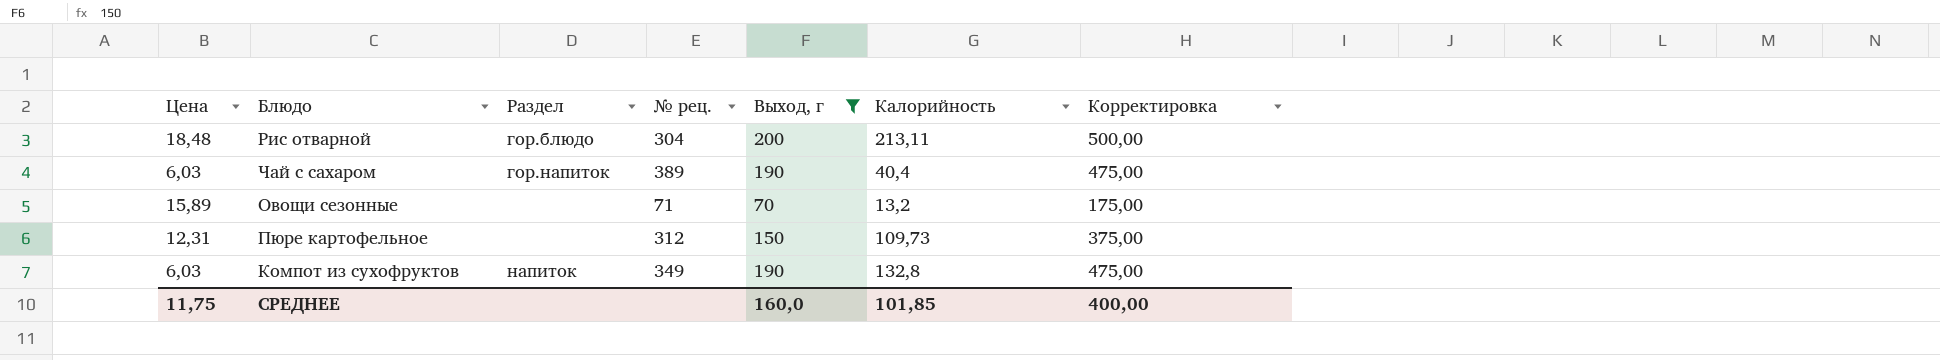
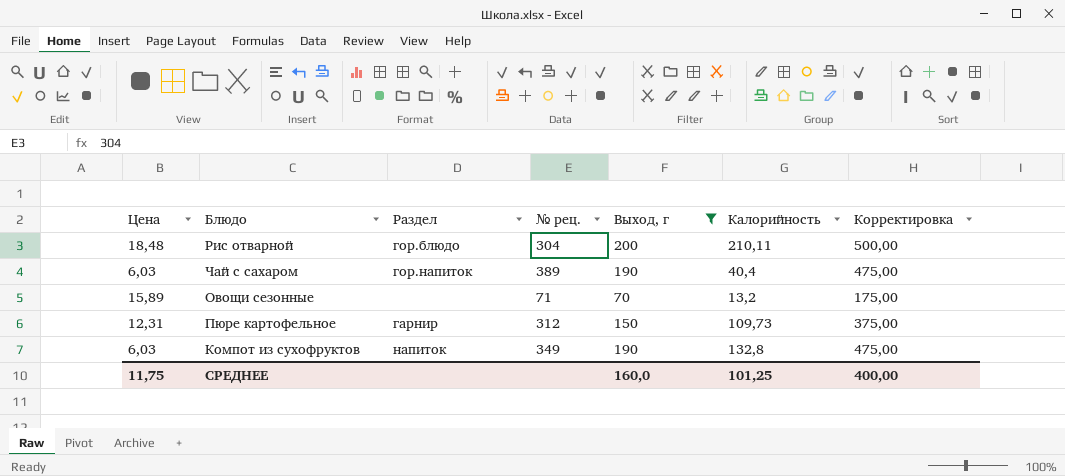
Рис отварной | Калорийность: 213,11 -> 210,11
Пюре картофельное | Раздел: none -> гарнир
СРЕДНЕЕ | Калорийность: 101,85 -> 101,25

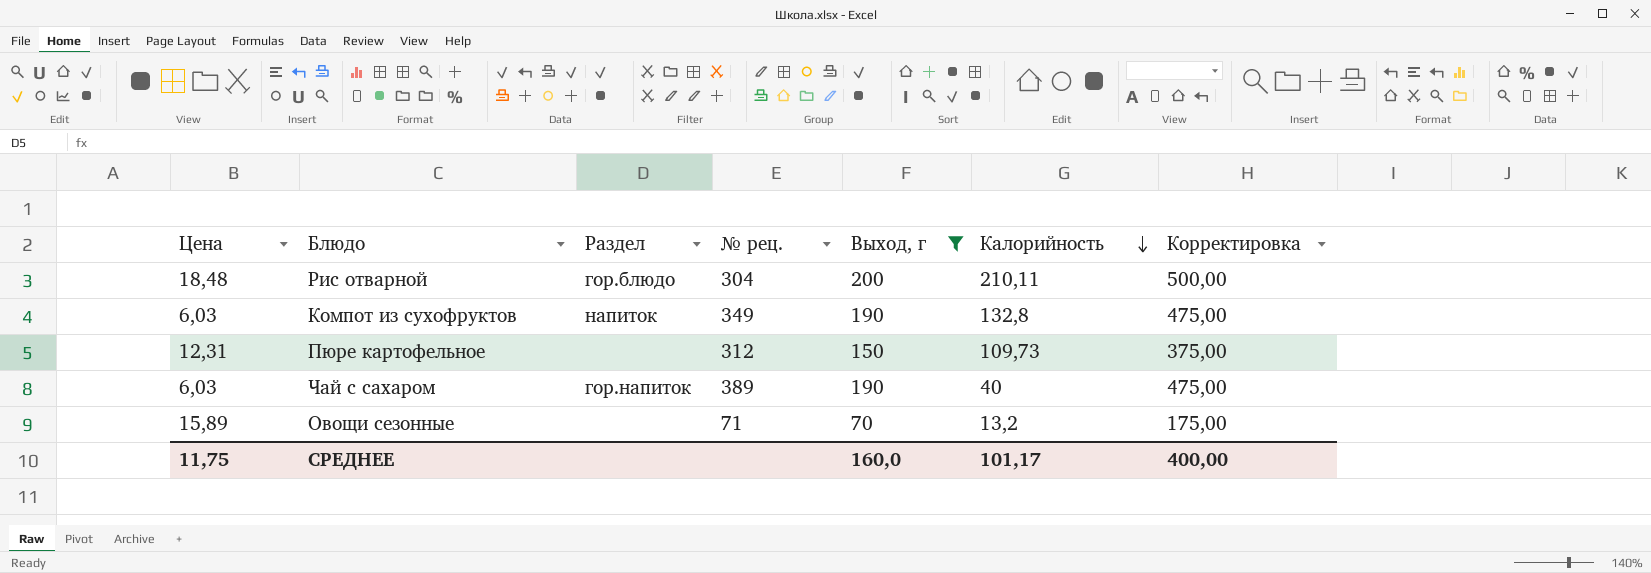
row order: none -> Калорийность descending
Пюре картофельное | Раздел: гарнир -> none
Чай с сахаром | Калорийность: 40,4 -> 40
СРЕДНЕЕ | Калорийность: 101,25 -> 101,17

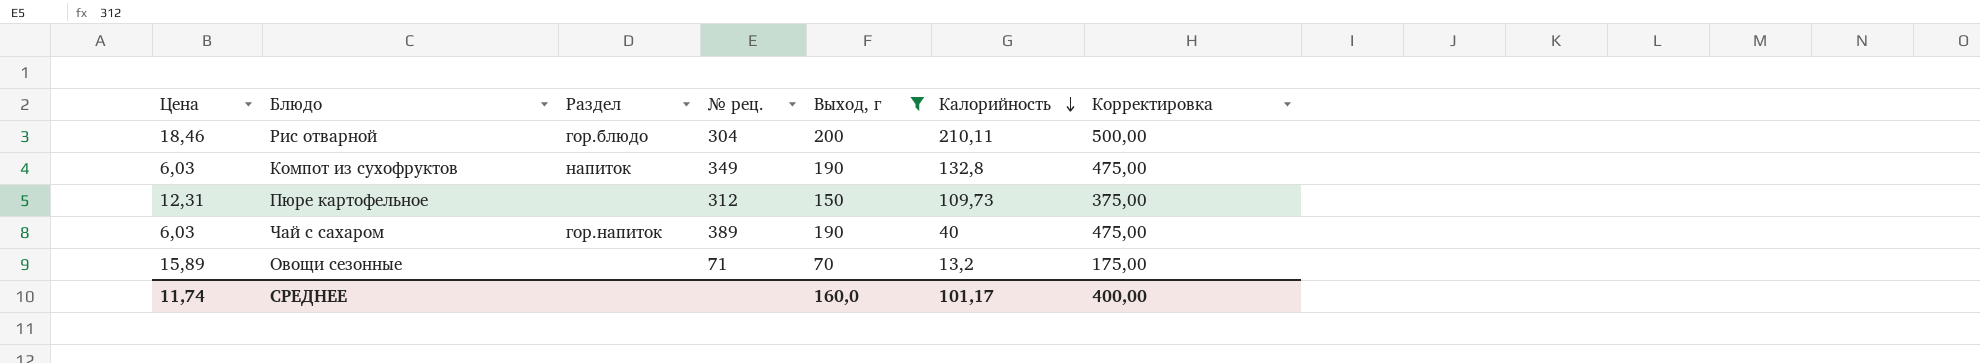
Рис отварной | Цена: 18,48 -> 18,46
СРЕДНЕЕ | Цена: 11,75 -> 11,74

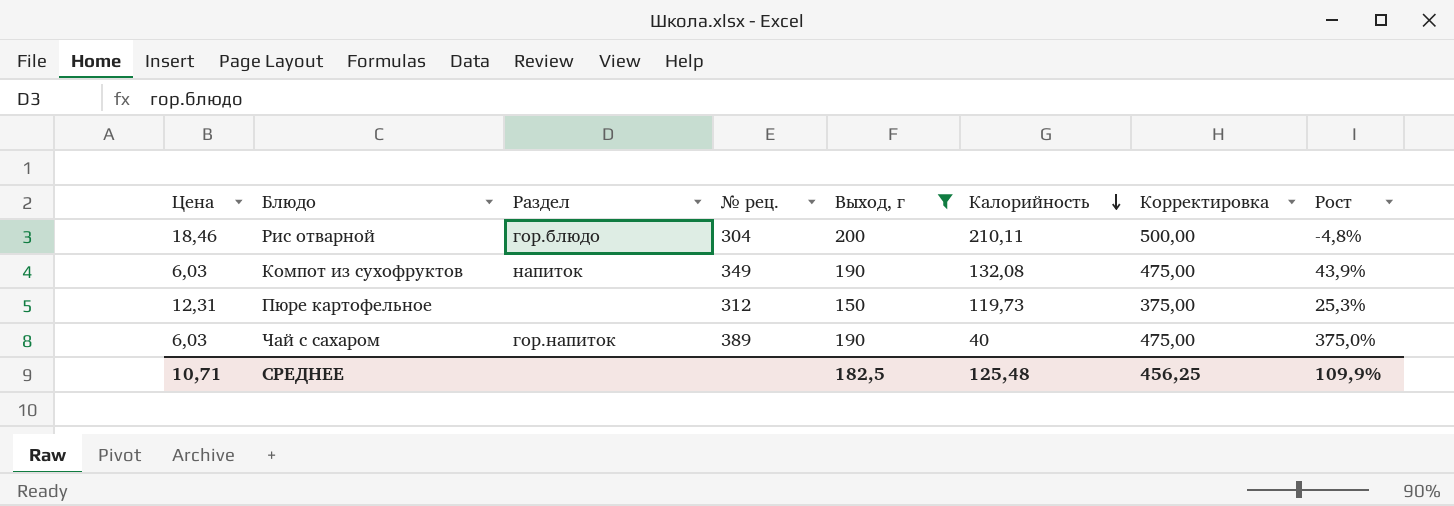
column Рост | formula: none -> ([Выход, г] - [Калорийность]) / [Калорийность]
row Овощи сезонные: 15,89 | none | 71 | 70 | 13,2 | 175,00 -> none
Компот из сухофруктов | Калорийность: 132,8 -> 132,08
Пюре картофельное | Калорийность: 109,73 -> 119,73
СРЕДНЕЕ | Цена: 11,74 -> 10,71
СРЕДНЕЕ | Выход, г: 160,0 -> 182,5
СРЕДНЕЕ | Калорийность: 101,17 -> 125,48
СРЕДНЕЕ | Корректировка: 400,00 -> 456,25

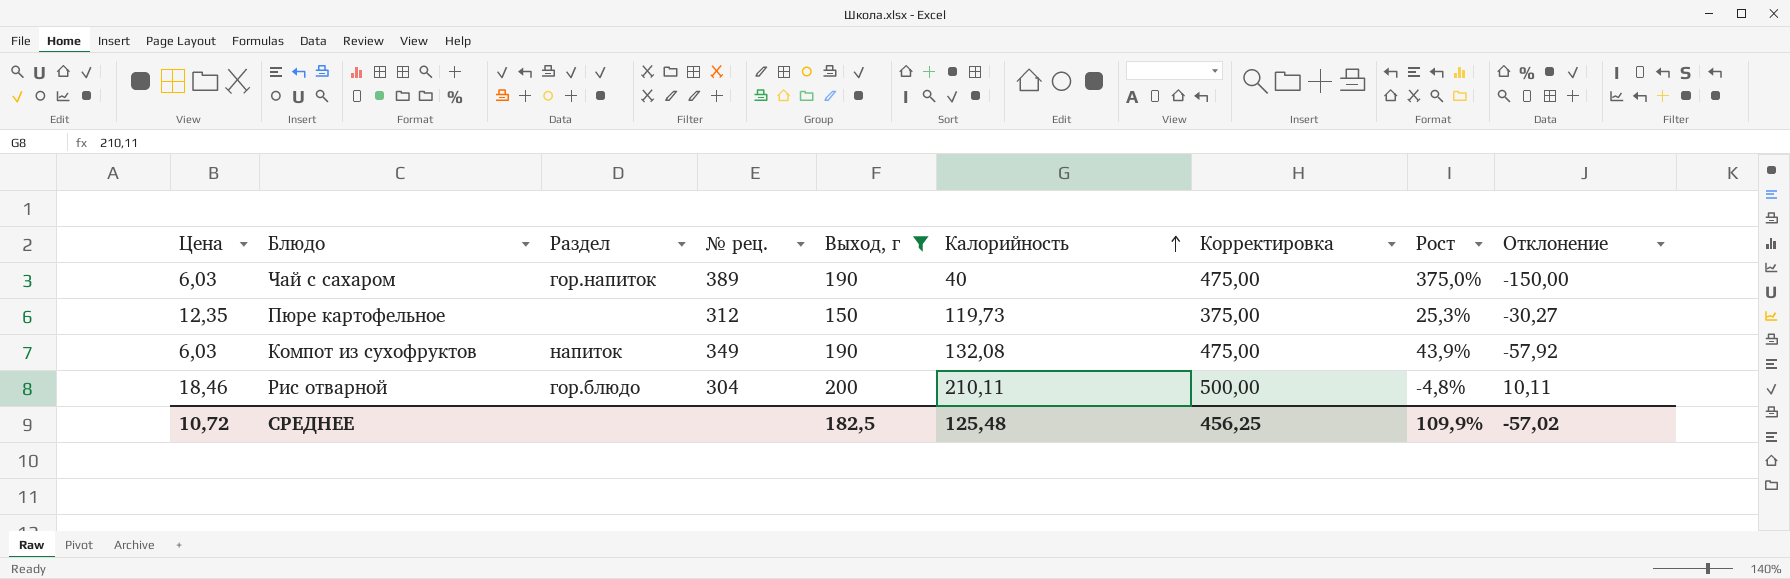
row order: Калорийность descending -> Калорийность ascending
column Отклонение | formula: none -> [Калорийность] - [Выход, г]
Пюре картофельное | Цена: 12,31 -> 12,35
СРЕДНЕЕ | Цена: 10,71 -> 10,72

